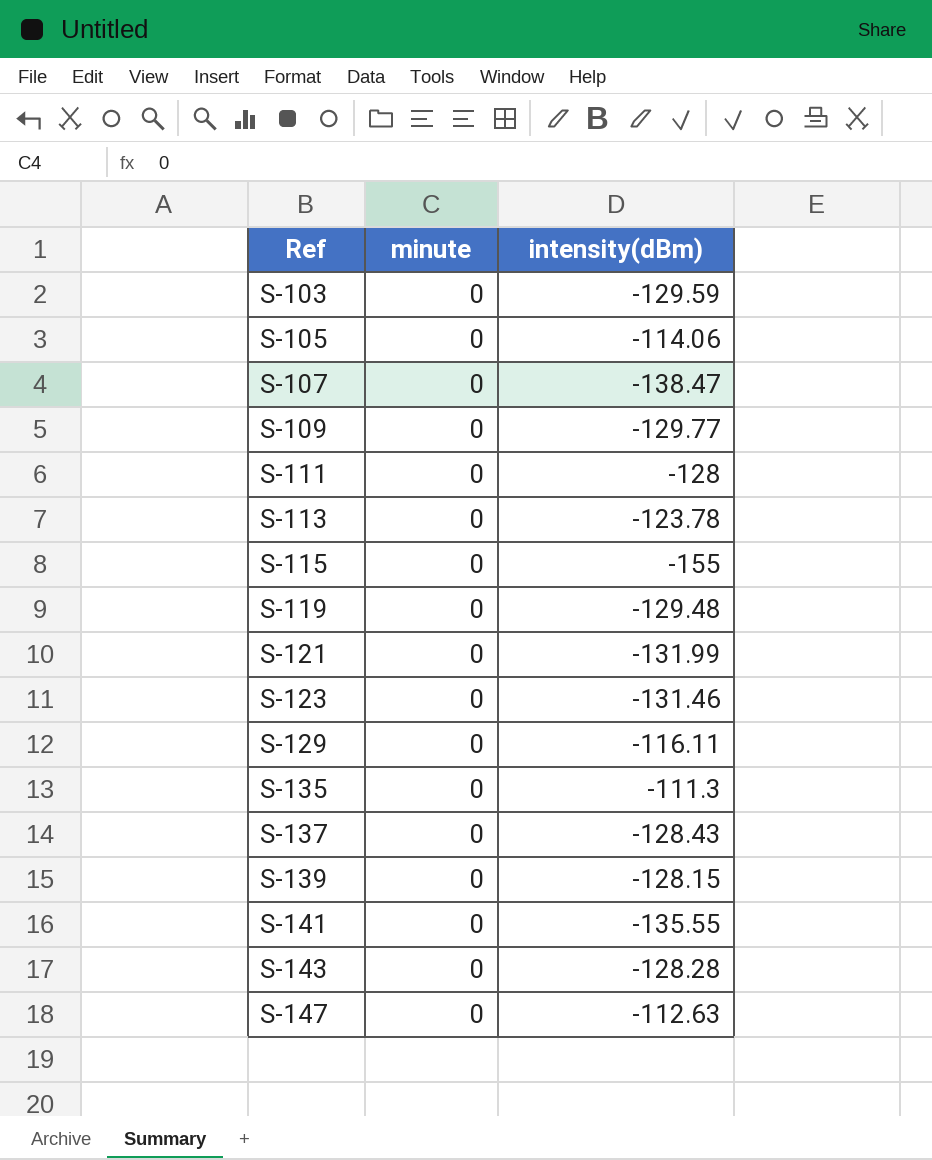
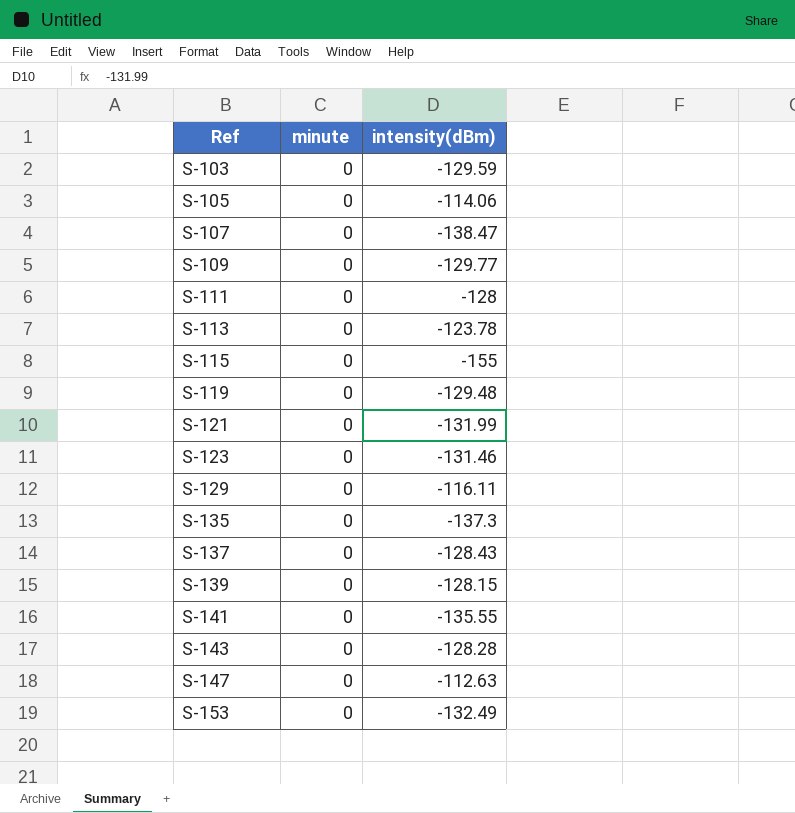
S-135 | intensity(dBm): -111.3 -> -137.3
row S-153: none -> 0 | -132.49

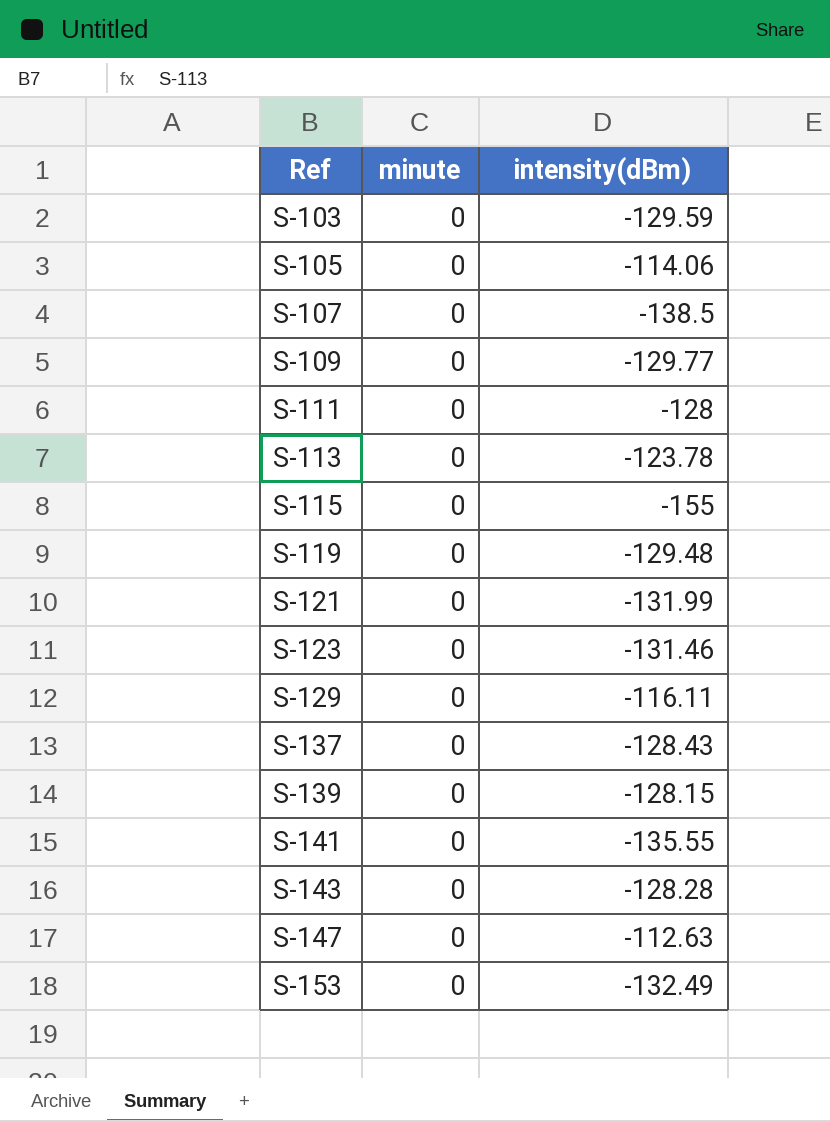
row S-135: 0 | -137.3 -> none
S-107 | intensity(dBm): -138.47 -> -138.5

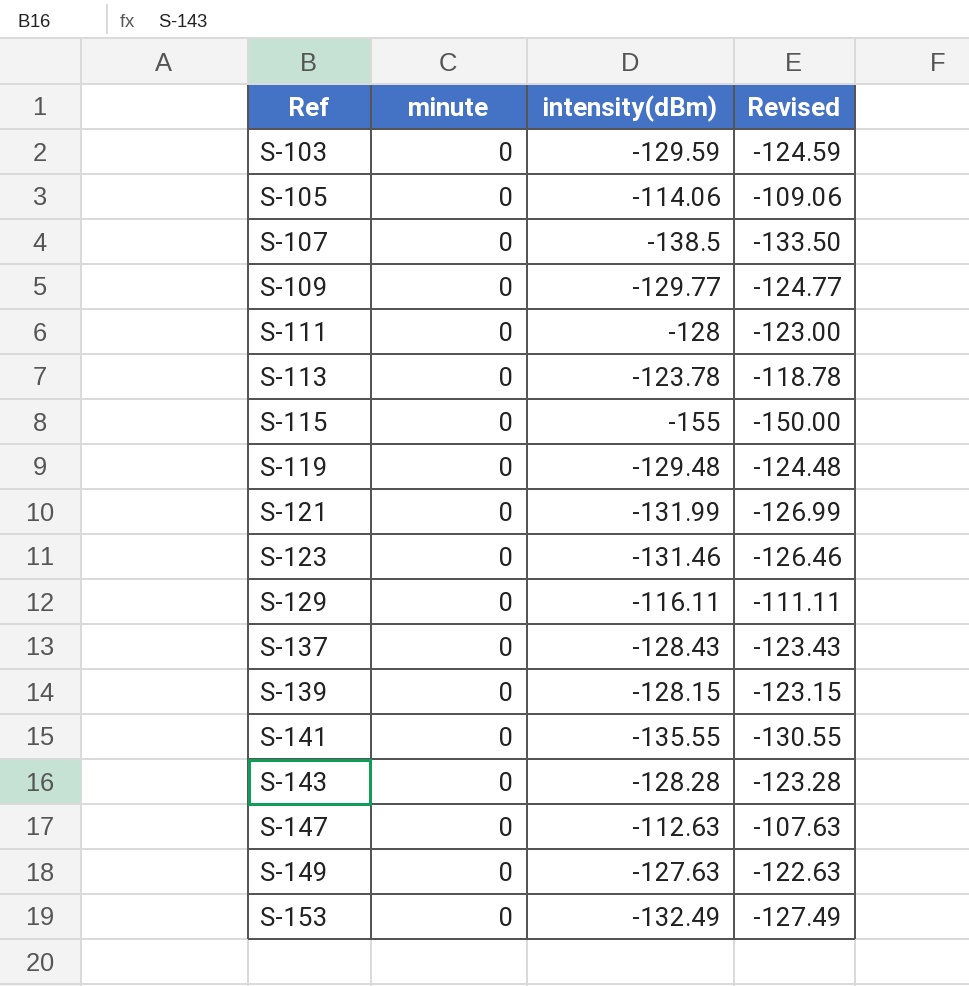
column Revised | formula: none -> [intensity(dBm)] + 5
row S-149: none -> 0 | -127.63 | -122.63

